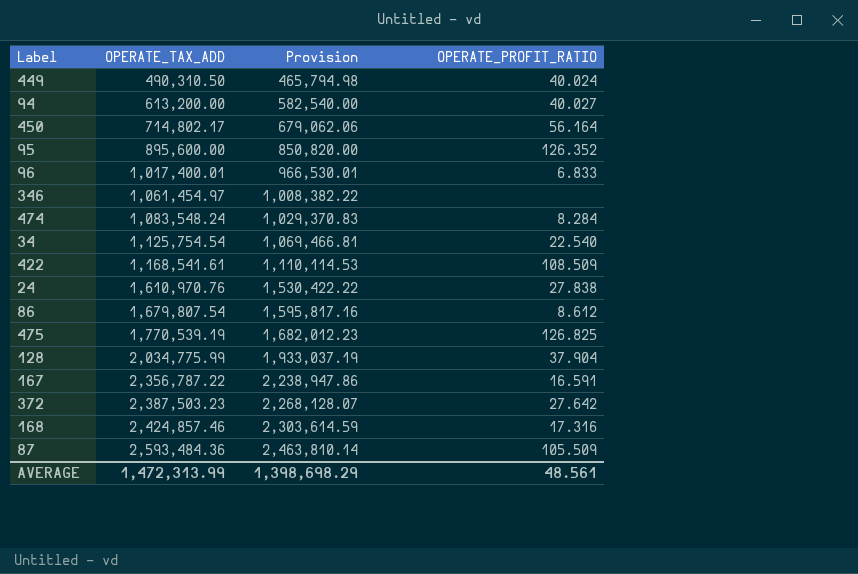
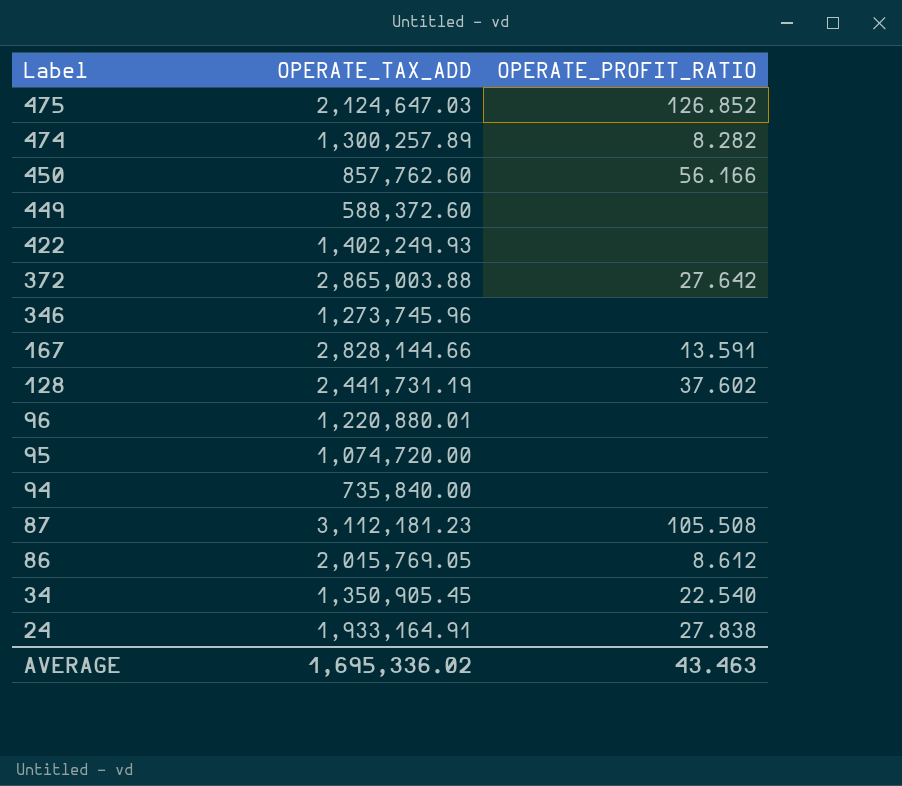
row order: OPERATE_TAX_ADD ascending -> Label descending
column Provision | formula: [OPERATE_TAX_ADD] * 0.95 -> none
row 168: 2,424,857.46 | 2,303,614.59 | 17.316 -> none
475 | OPERATE_TAX_ADD: 1,770,539.19 -> 2,124,647.03
475 | OPERATE_PROFIT_RATIO: 126.825 -> 126.852
474 | OPERATE_TAX_ADD: 1,083,548.24 -> 1,300,257.89
474 | OPERATE_PROFIT_RATIO: 8.284 -> 8.282
450 | OPERATE_TAX_ADD: 714,802.17 -> 857,762.60
450 | OPERATE_PROFIT_RATIO: 56.164 -> 56.166
449 | OPERATE_TAX_ADD: 490,310.50 -> 588,372.60
449 | OPERATE_PROFIT_RATIO: 40.024 -> none
422 | OPERATE_TAX_ADD: 1,168,541.61 -> 1,402,249.93
422 | OPERATE_PROFIT_RATIO: 108.509 -> none
372 | OPERATE_TAX_ADD: 2,387,503.23 -> 2,865,003.88
346 | OPERATE_TAX_ADD: 1,061,454.97 -> 1,273,745.96
167 | OPERATE_TAX_ADD: 2,356,787.22 -> 2,828,144.66
167 | OPERATE_PROFIT_RATIO: 16.591 -> 13.591
128 | OPERATE_TAX_ADD: 2,034,775.99 -> 2,441,731.19
128 | OPERATE_PROFIT_RATIO: 37.904 -> 37.602
96 | OPERATE_TAX_ADD: 1,017,400.01 -> 1,220,880.01
96 | OPERATE_PROFIT_RATIO: 6.833 -> none
95 | OPERATE_TAX_ADD: 895,600.00 -> 1,074,720.00
95 | OPERATE_PROFIT_RATIO: 126.352 -> none
94 | OPERATE_TAX_ADD: 613,200.00 -> 735,840.00
94 | OPERATE_PROFIT_RATIO: 40.027 -> none
87 | OPERATE_TAX_ADD: 2,593,484.36 -> 3,112,181.23
87 | OPERATE_PROFIT_RATIO: 105.509 -> 105.508
86 | OPERATE_TAX_ADD: 1,679,807.54 -> 2,015,769.05
34 | OPERATE_TAX_ADD: 1,125,754.54 -> 1,350,905.45
24 | OPERATE_TAX_ADD: 1,610,970.76 -> 1,933,164.91
AVERAGE | OPERATE_TAX_ADD: 1,472,313.99 -> 1,695,336.02
AVERAGE | OPERATE_PROFIT_RATIO: 48.561 -> 43.463

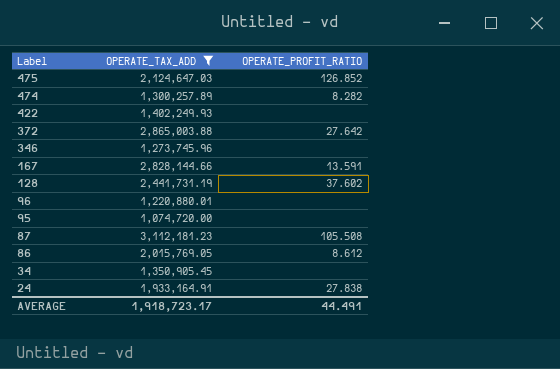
filter: none -> OPERATE_TAX_ADD >= 1,074,720.00
34 | OPERATE_PROFIT_RATIO: 22.540 -> none
AVERAGE | OPERATE_TAX_ADD: 1,695,336.02 -> 1,918,723.17
AVERAGE | OPERATE_PROFIT_RATIO: 43.463 -> 44.491

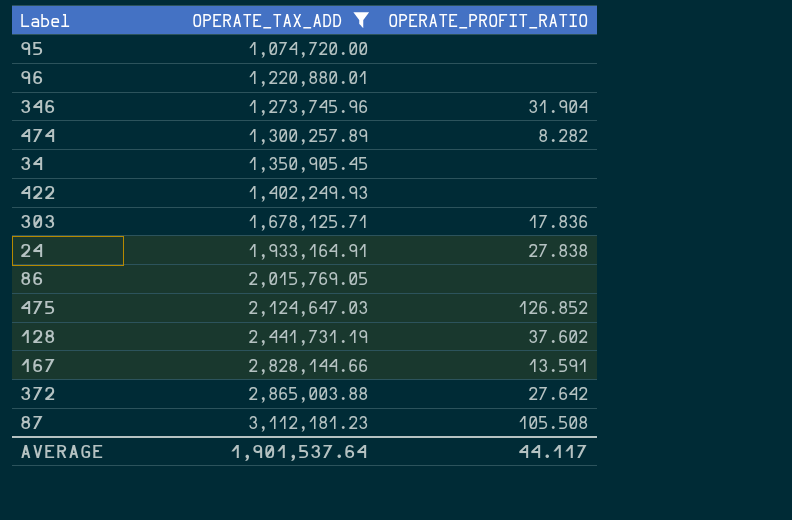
row order: Label descending -> OPERATE_TAX_ADD ascending
346 | OPERATE_PROFIT_RATIO: none -> 31.904
row 303: none -> 1,678,125.71 | 17.836
86 | OPERATE_PROFIT_RATIO: 8.612 -> none
AVERAGE | OPERATE_TAX_ADD: 1,918,723.17 -> 1,901,537.64
AVERAGE | OPERATE_PROFIT_RATIO: 44.491 -> 44.117

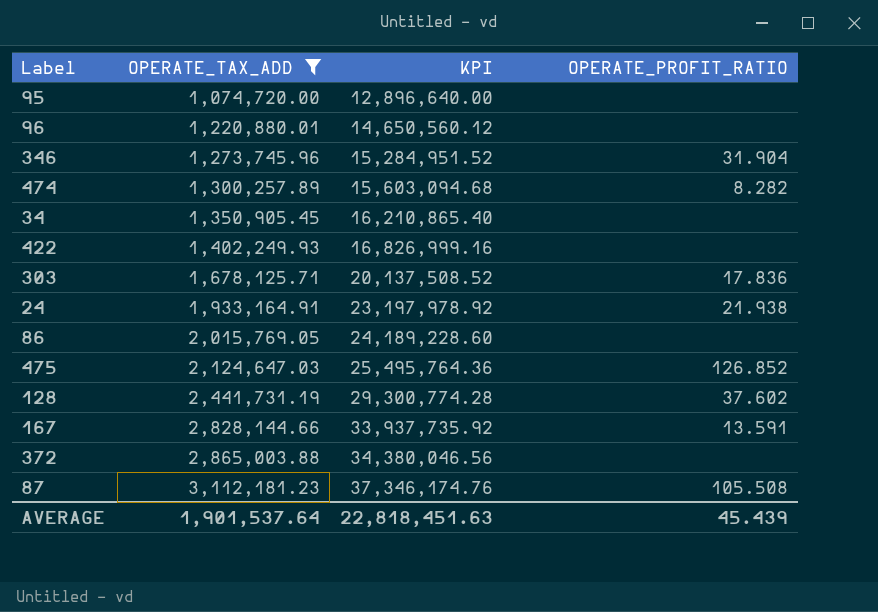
column KPI | formula: none -> [OPERATE_TAX_ADD] * 12
24 | OPERATE_PROFIT_RATIO: 27.838 -> 21.938
372 | OPERATE_PROFIT_RATIO: 27.642 -> none
AVERAGE | OPERATE_PROFIT_RATIO: 44.117 -> 45.439

